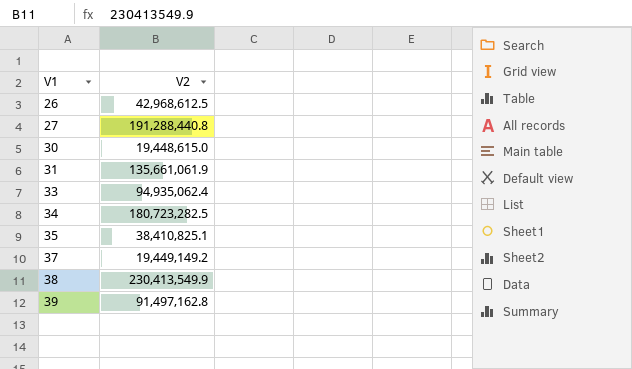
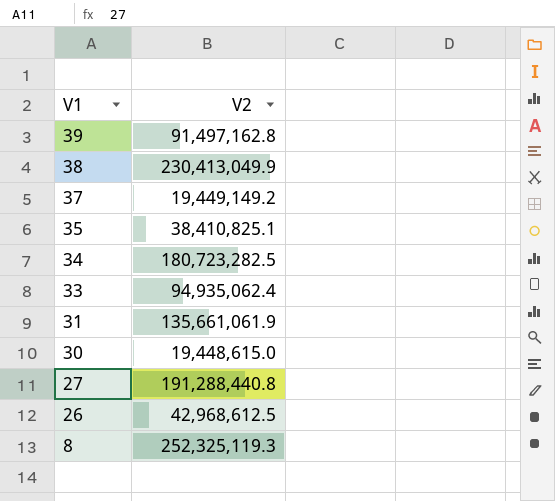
row order: V1 ascending -> V1 descending
38 | V2: 230,413,549.9 -> 230,413,049.9
row 8: none -> 252,325,119.3

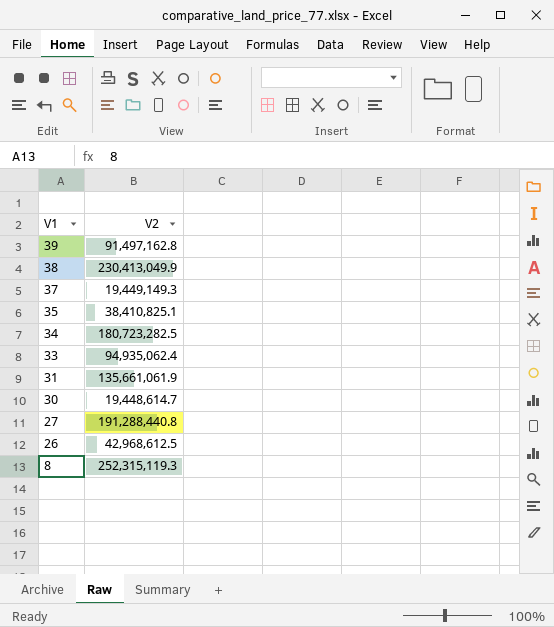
37 | V2: 19,449,149.2 -> 19,449,149.3
30 | V2: 19,448,615.0 -> 19,448,614.7
8 | V2: 252,325,119.3 -> 252,315,119.3

